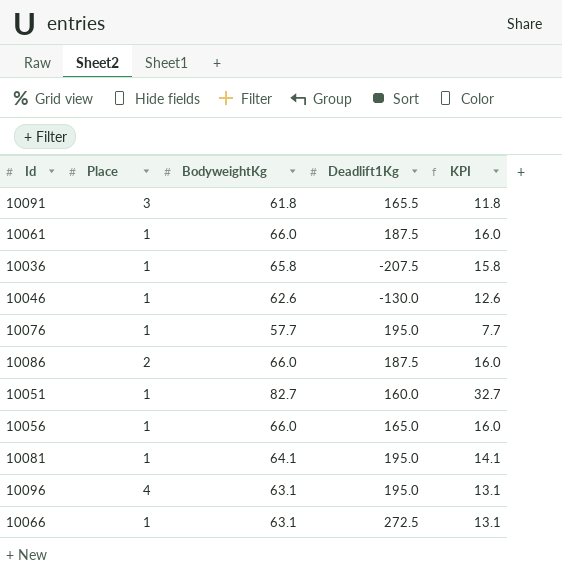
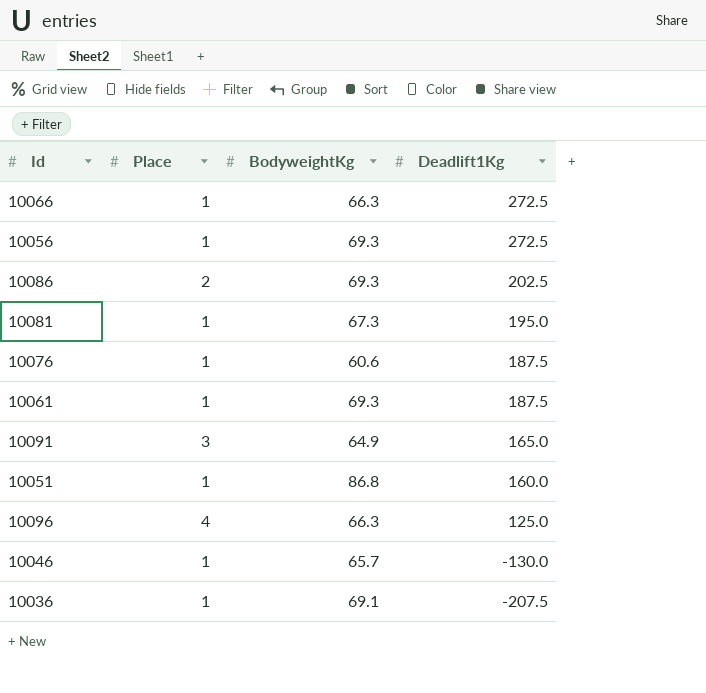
row order: none -> Deadlift1Kg descending
column KPI | formula: [BodyweightKg] - 50 -> none
10066 | BodyweightKg: 63.1 -> 66.3
10056 | BodyweightKg: 66.0 -> 69.3
10056 | Deadlift1Kg: 165.0 -> 272.5
10086 | BodyweightKg: 66.0 -> 69.3
10086 | Deadlift1Kg: 187.5 -> 202.5
10081 | BodyweightKg: 64.1 -> 67.3
10076 | BodyweightKg: 57.7 -> 60.6
10076 | Deadlift1Kg: 195.0 -> 187.5
10061 | BodyweightKg: 66.0 -> 69.3
10091 | BodyweightKg: 61.8 -> 64.9
10091 | Deadlift1Kg: 165.5 -> 165.0
10051 | BodyweightKg: 82.7 -> 86.8
10096 | BodyweightKg: 63.1 -> 66.3
10096 | Deadlift1Kg: 195.0 -> 125.0
10046 | BodyweightKg: 62.6 -> 65.7
10036 | BodyweightKg: 65.8 -> 69.1

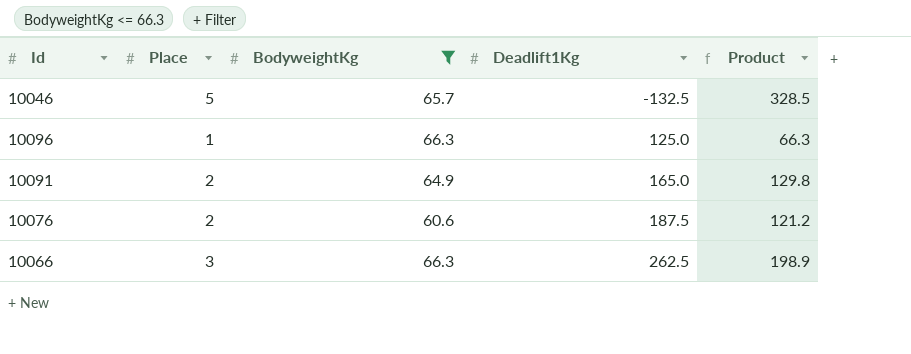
filter: none -> BodyweightKg <= 66.3
row order: Deadlift1Kg descending -> Deadlift1Kg ascending
column Product | formula: none -> [Place] * [BodyweightKg]
10046 | Place: 1 -> 5
10046 | Deadlift1Kg: -130.0 -> -132.5
10096 | Place: 4 -> 1
10091 | Place: 3 -> 2
10076 | Place: 1 -> 2
10066 | Place: 1 -> 3
10066 | Deadlift1Kg: 272.5 -> 262.5

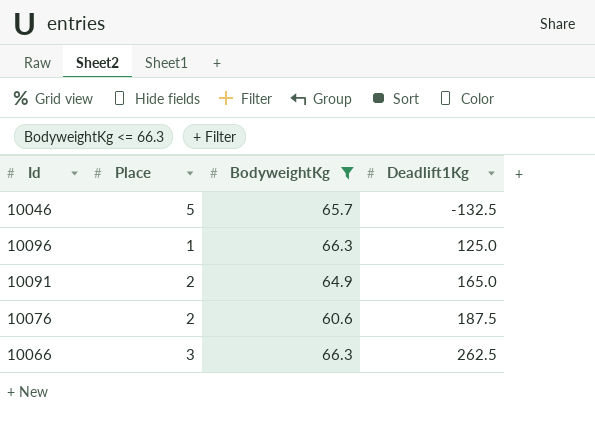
column Product | formula: [Place] * [BodyweightKg] -> none

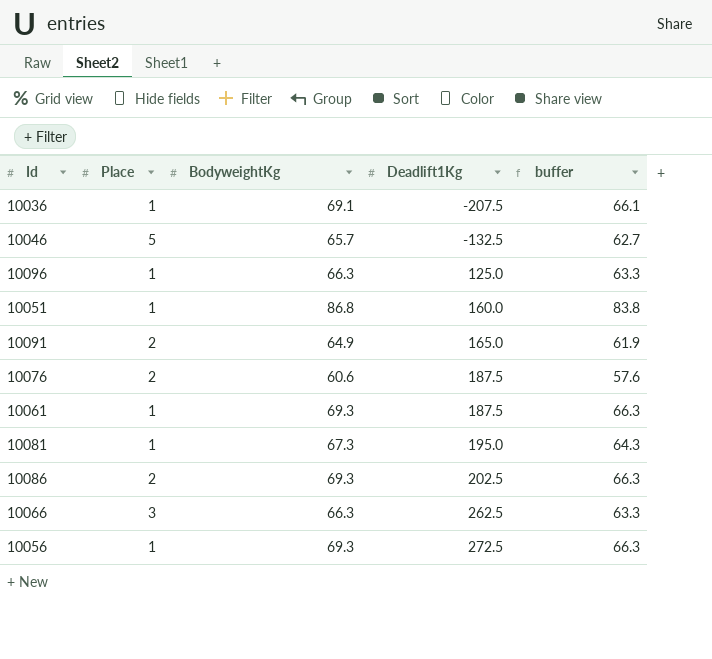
filter: BodyweightKg <= 66.3 -> none
column buffer | formula: none -> [BodyweightKg] - 3

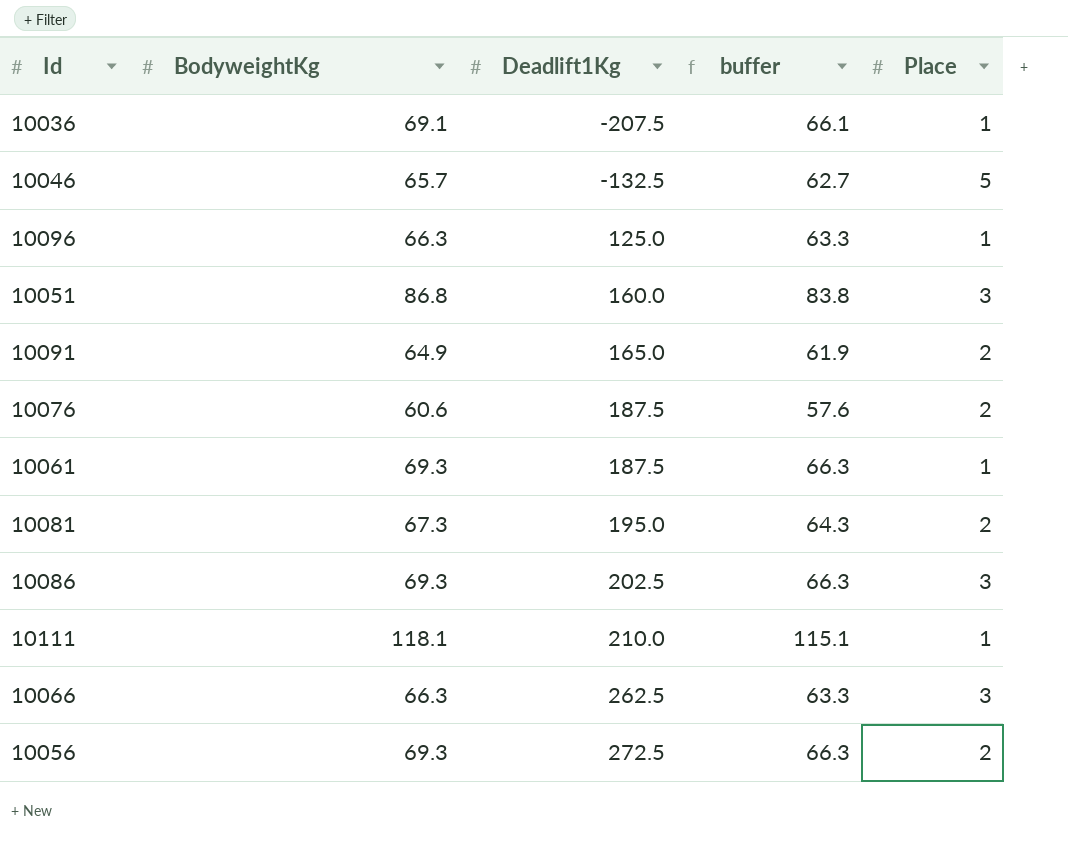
column Place | position: 2 -> 5
10051 | Place: 1 -> 3
10081 | Place: 1 -> 2
10086 | Place: 2 -> 3
row 10111: none -> 118.1 | 210.0 | 115.1 | 1
10056 | Place: 1 -> 2

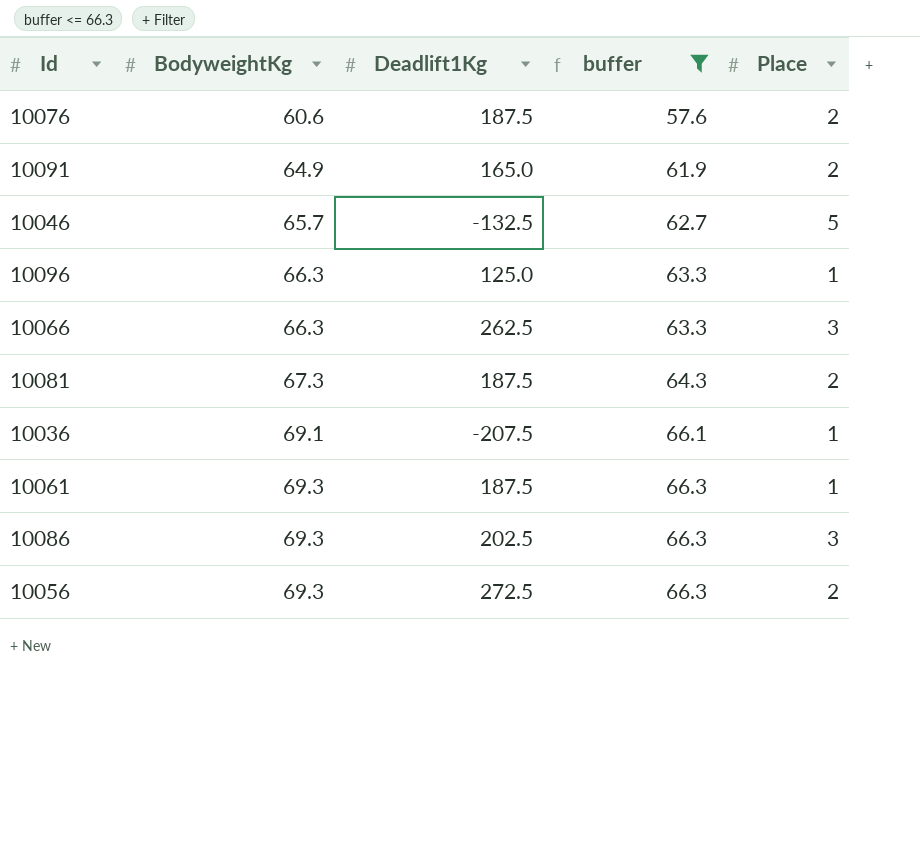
filter: none -> buffer <= 66.3
row order: Deadlift1Kg ascending -> BodyweightKg ascending
10081 | Deadlift1Kg: 195.0 -> 187.5

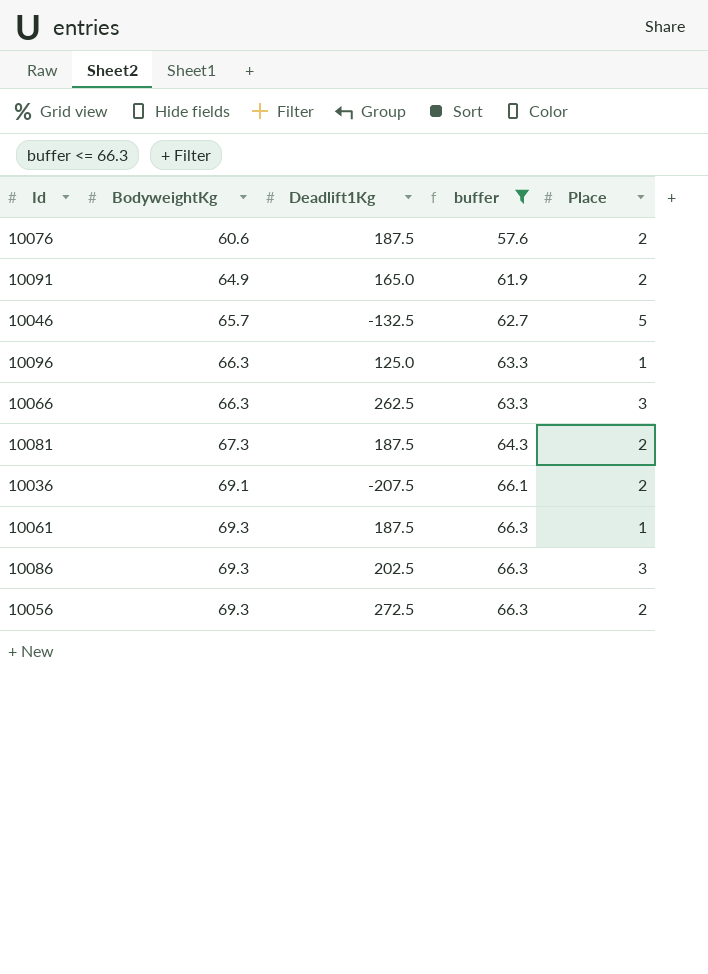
10036 | Place: 1 -> 2

